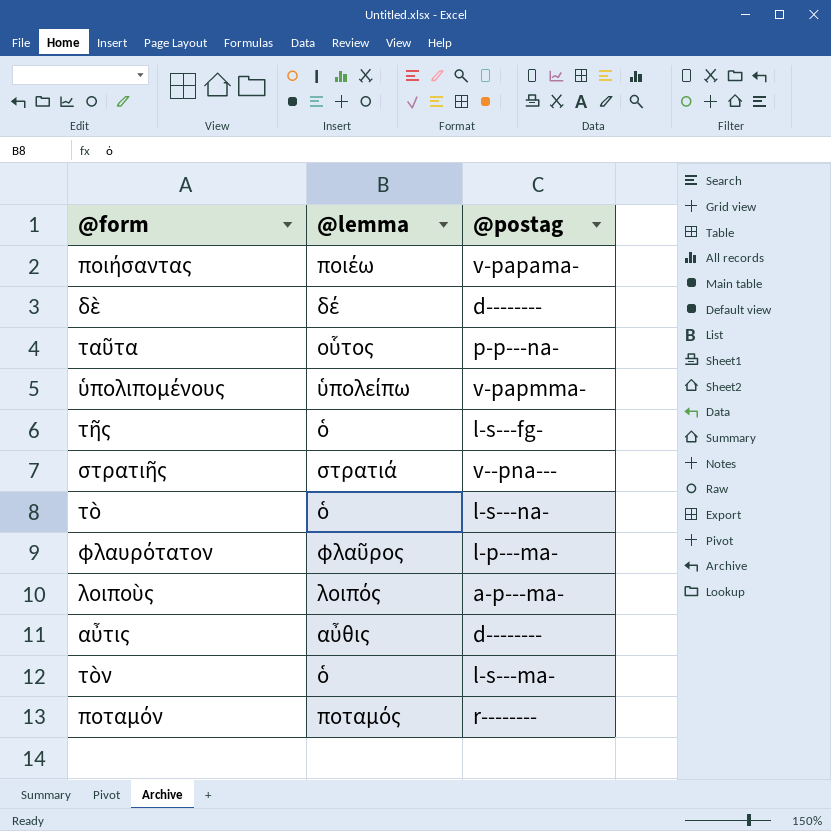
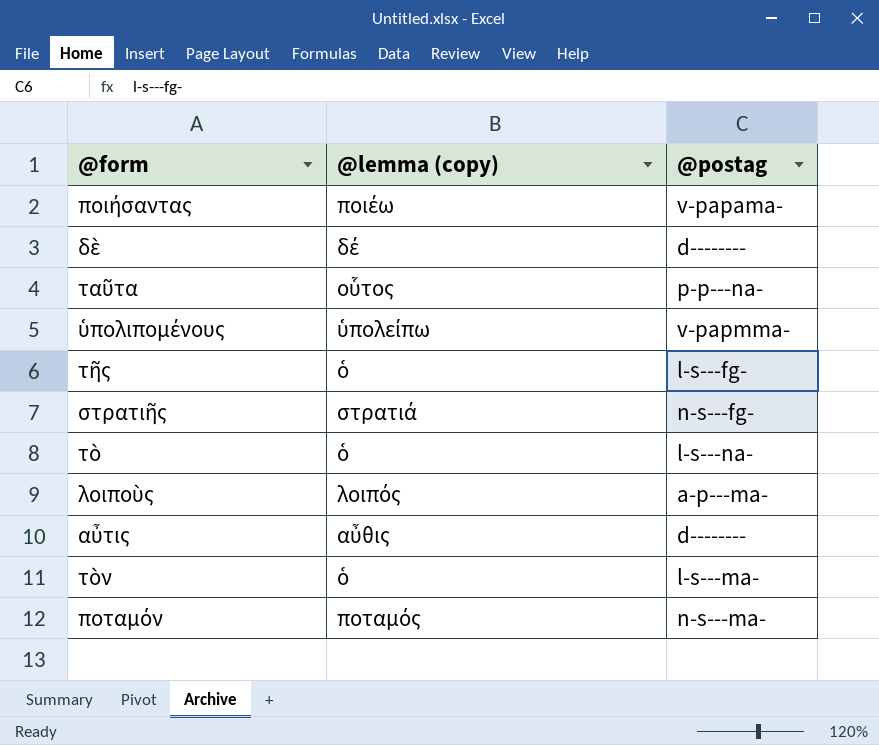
column name: @lemma -> @lemma (copy)
row φλαυρότατον: φλαῦρος | l-p---ma- -> none
στρατιῆς | @postag: v--pna--- -> n-s---fg-
ποταμόν | @postag: r-------- -> n-s---ma-

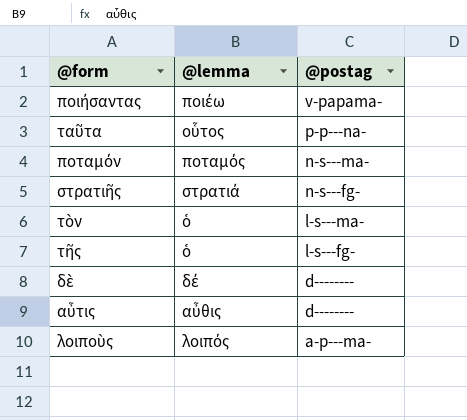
row order: none -> @postag descending
column name: @lemma (copy) -> @lemma
row ὑπολιπομένους: ὑπολείπω | v-papmma- -> none
row τὸ: ὁ | l-s---na- -> none

